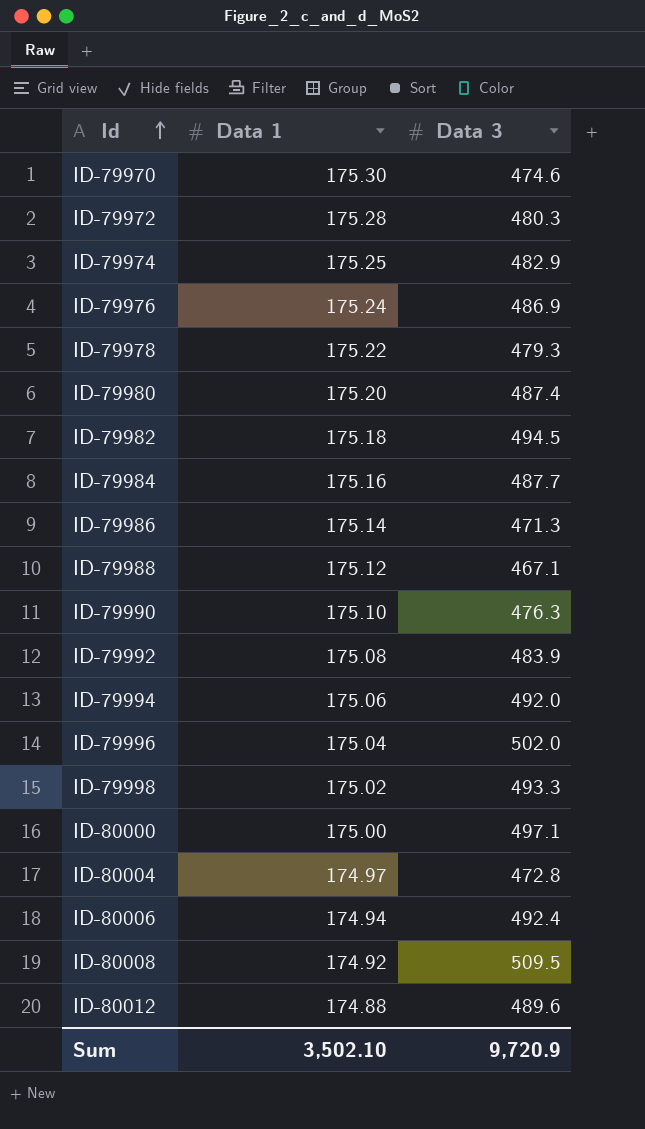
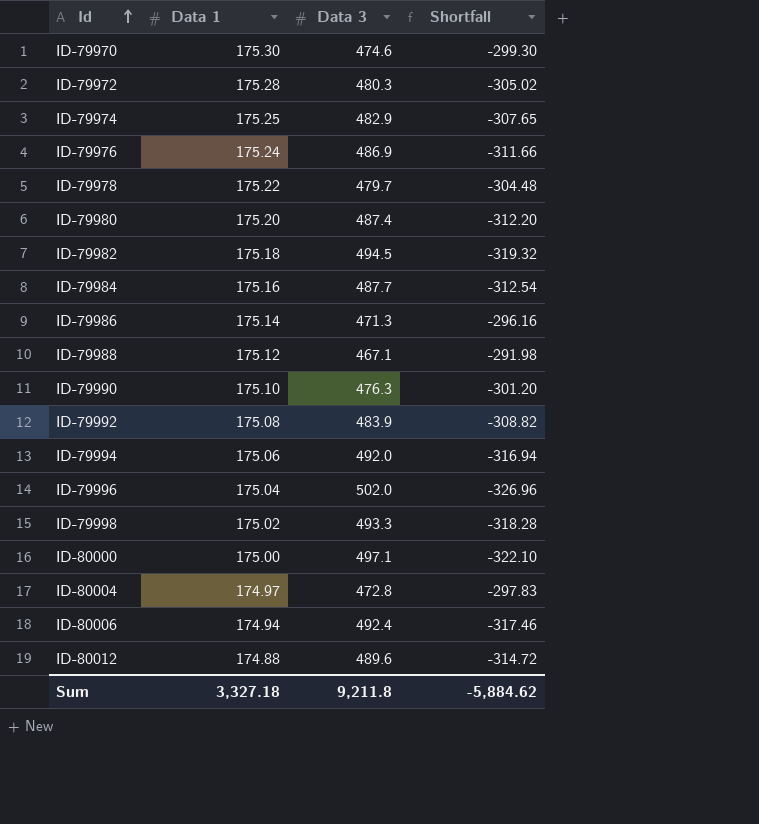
column Shortfall | formula: none -> [Data 1] - [Data 3]
row ID-80008: 174.92 | 509.5 -> none
ID-79978 | Data 3: 479.3 -> 479.7
Sum | Data 1: 3,502.10 -> 3,327.18
Sum | Data 3: 9,720.9 -> 9,211.8

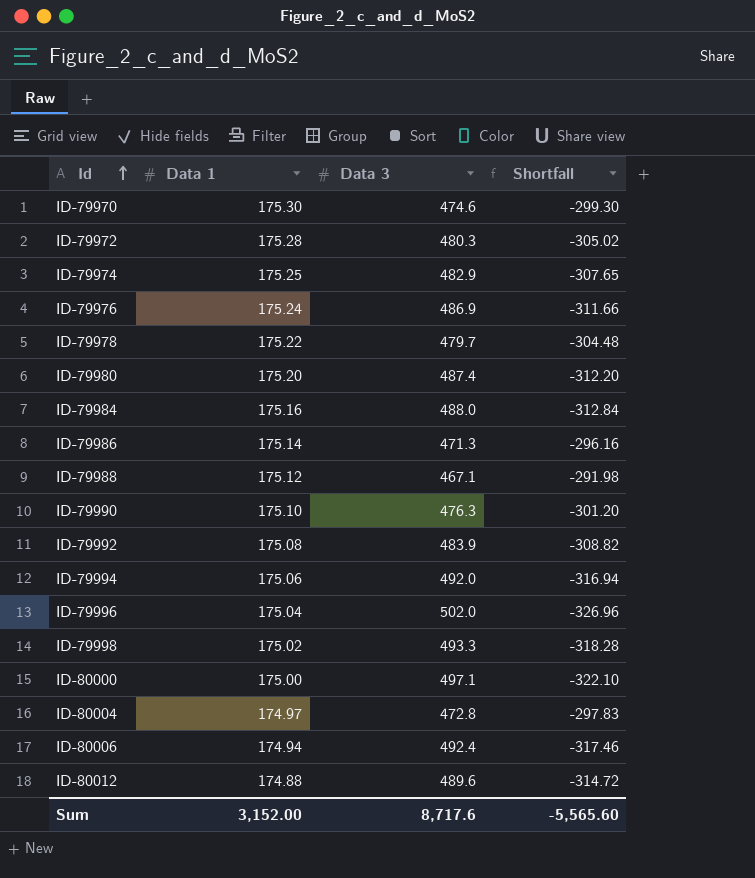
row ID-79982: 175.18 | 494.5 | -319.32 -> none
ID-79984 | Data 3: 487.7 -> 488.0
ID-79984 | Shortfall: -312.54 -> -312.84
Sum | Data 1: 3,327.18 -> 3,152.00
Sum | Data 3: 9,211.8 -> 8,717.6
Sum | Shortfall: -5,884.62 -> -5,565.60

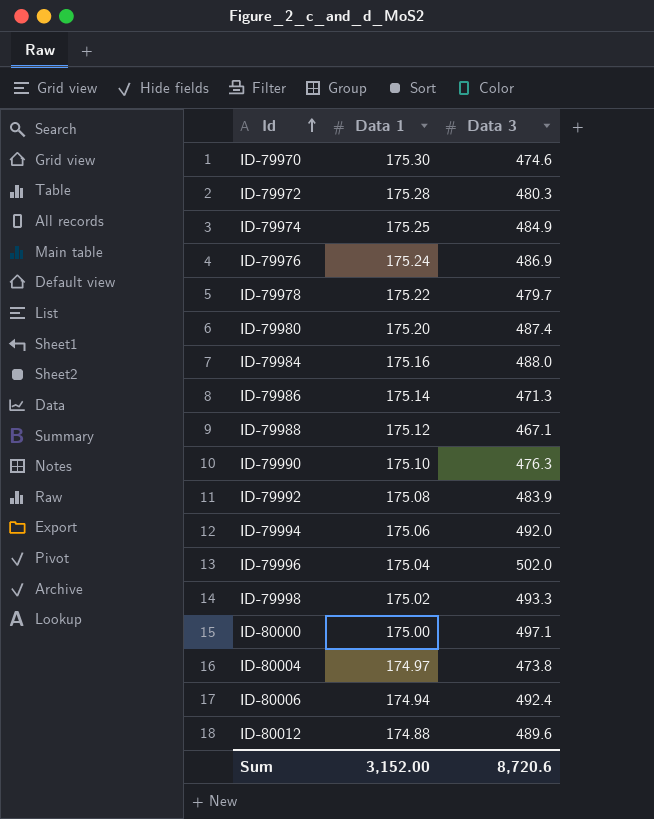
column Shortfall | formula: [Data 1] - [Data 3] -> none
ID-79974 | Data 3: 482.9 -> 484.9
ID-80004 | Data 3: 472.8 -> 473.8
Sum | Data 3: 8,717.6 -> 8,720.6

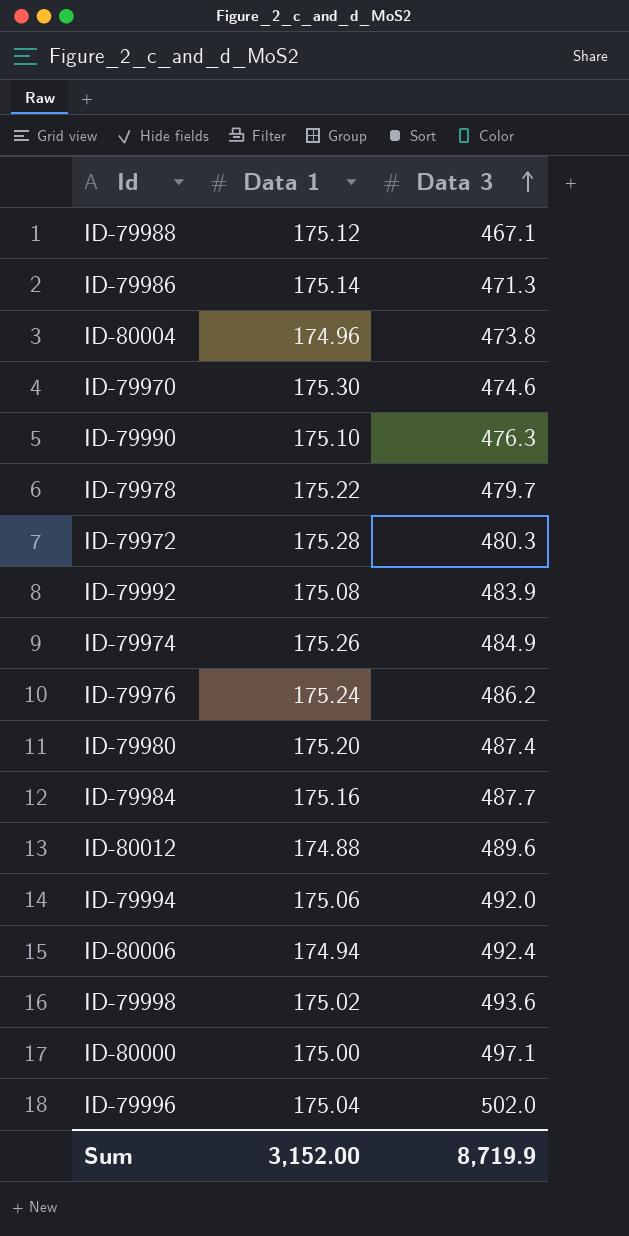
row order: Id ascending -> Data 3 ascending
ID-80004 | Data 1: 174.97 -> 174.96
ID-79974 | Data 1: 175.25 -> 175.26
ID-79976 | Data 3: 486.9 -> 486.2
ID-79984 | Data 3: 488.0 -> 487.7
ID-79998 | Data 3: 493.3 -> 493.6
Sum | Data 3: 8,720.6 -> 8,719.9

